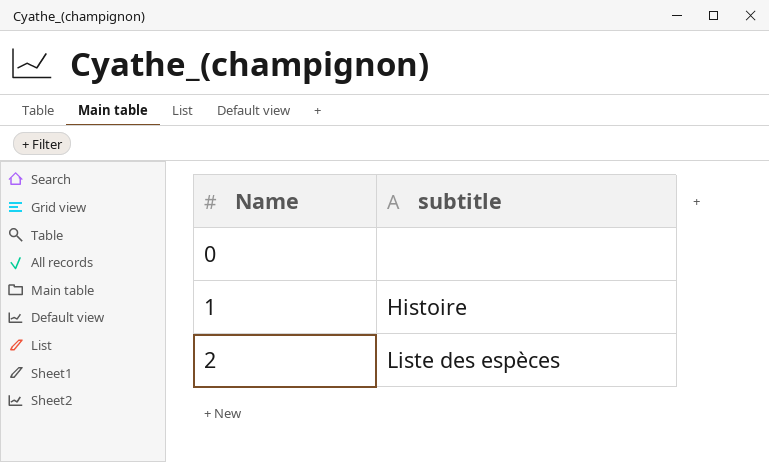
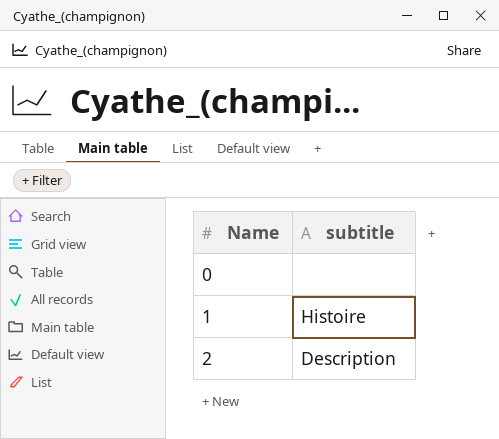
2 | subtitle: Liste des espèces -> Description

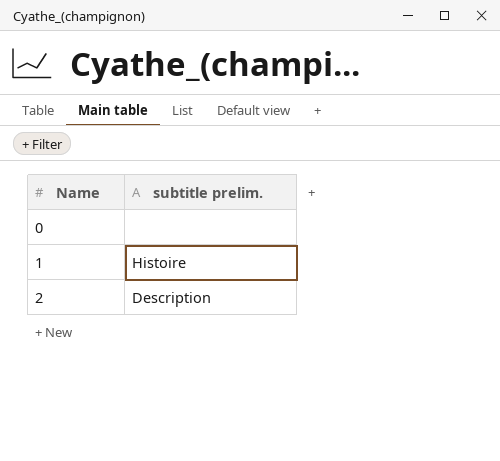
column name: subtitle -> subtitle prelim.

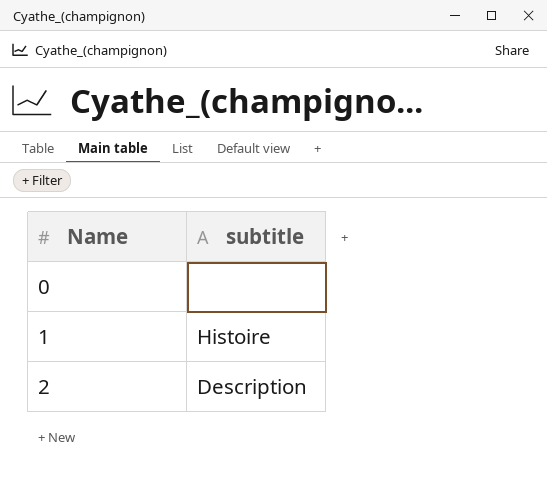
column name: subtitle prelim. -> subtitle

